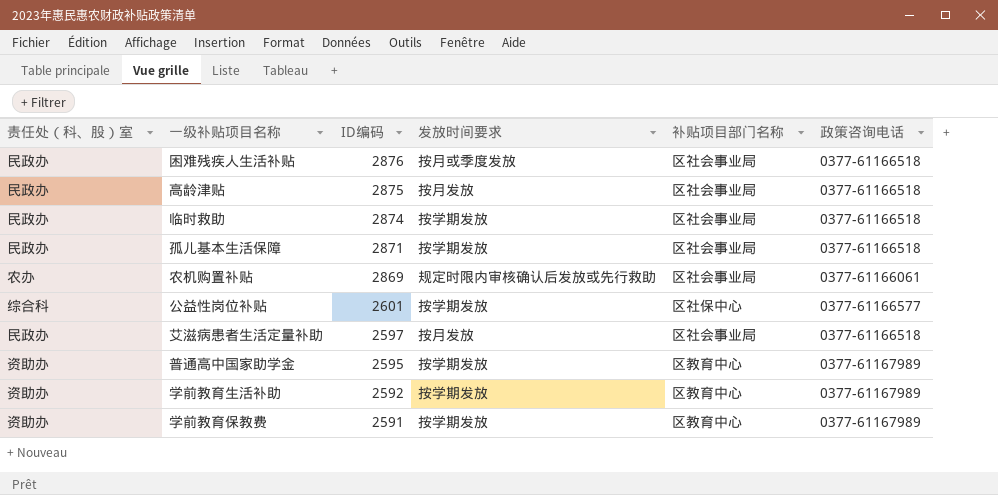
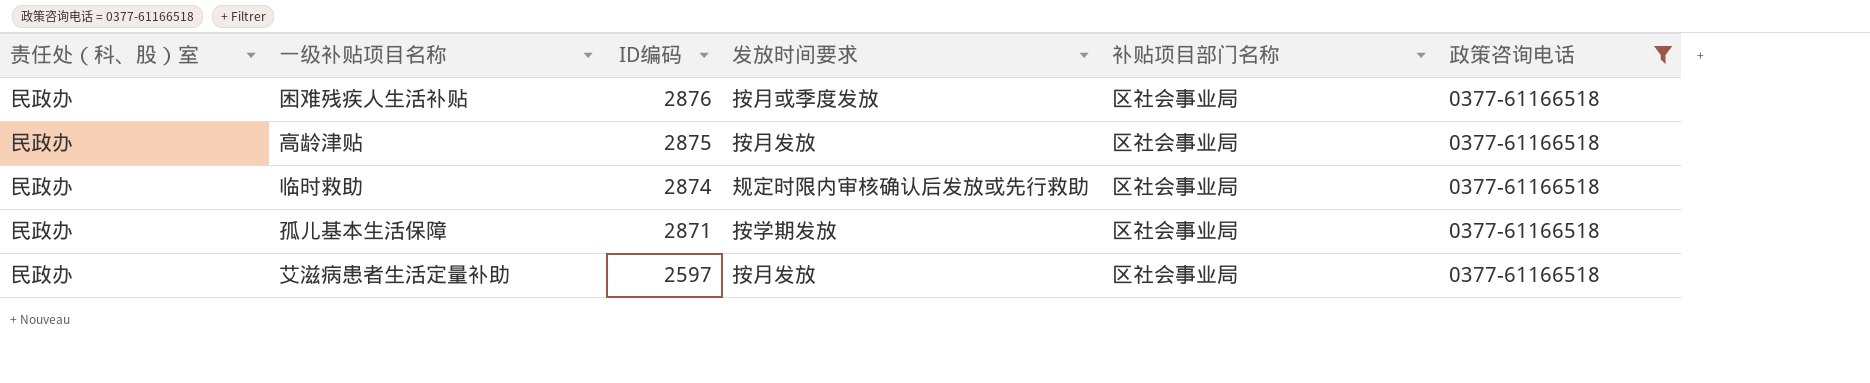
filter: none -> 政策咨询电话 = 0377-61166518
临时救助 | 发放时间要求: 按学期发放 -> 规定时限内审核确认后发放或先行救助

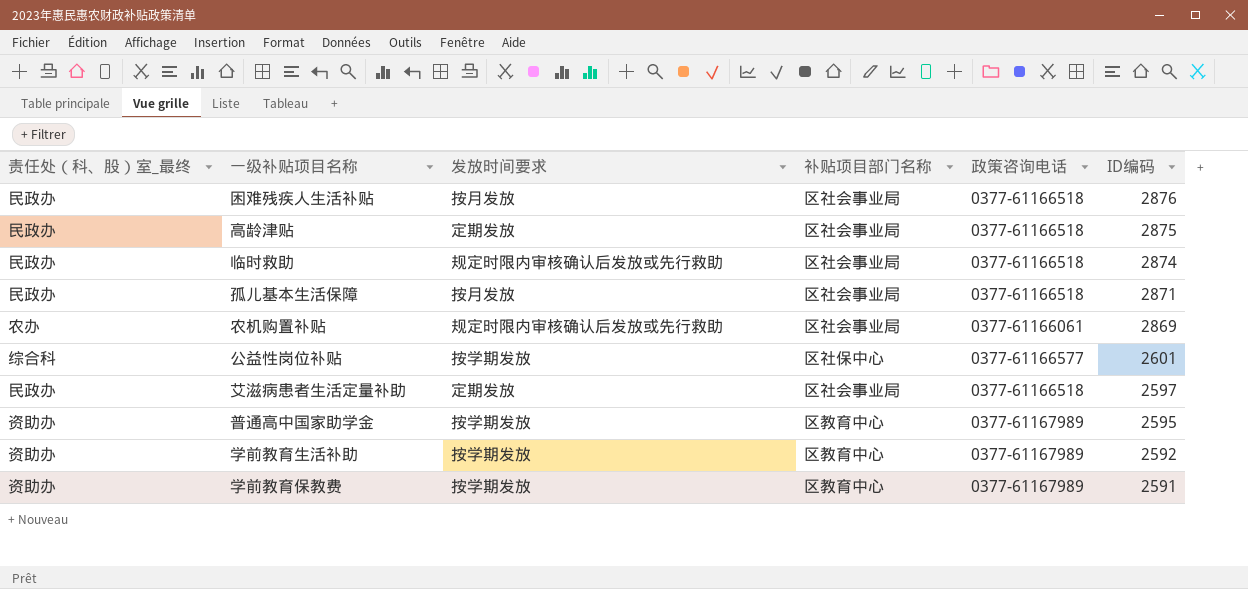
filter: 政策咨询电话 = 0377-61166518 -> none
column name: 责任处（科、股）室 -> 责任处（科、股）室_最终
column ID编码 | position: 3 -> 6
困难残疾人生活补贴 | 发放时间要求: 按月或季度发放 -> 按月发放
高龄津贴 | 发放时间要求: 按月发放 -> 定期发放
孤儿基本生活保障 | 发放时间要求: 按学期发放 -> 按月发放
艾滋病患者生活定量补助 | 发放时间要求: 按月发放 -> 定期发放

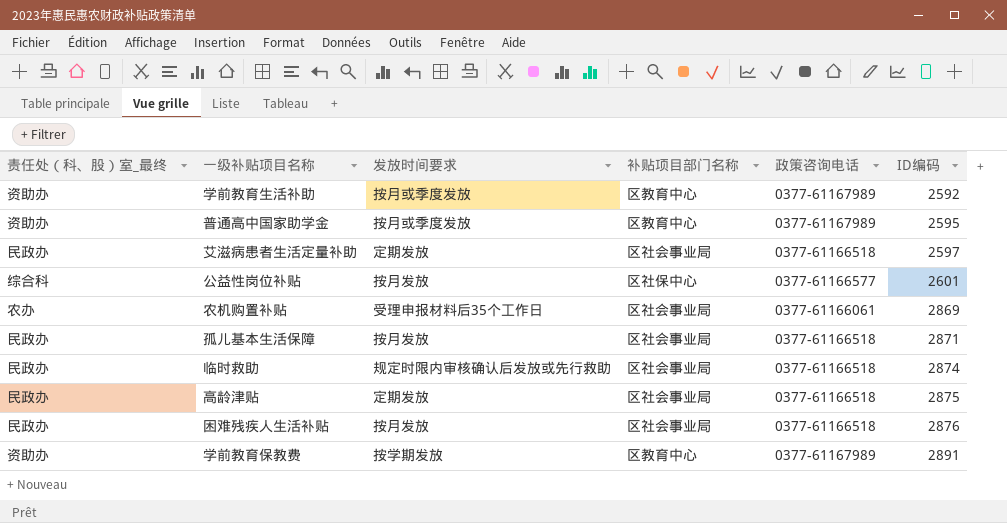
row order: ID编码 descending -> ID编码 ascending
学前教育生活补助 | 发放时间要求: 按学期发放 -> 按月或季度发放
普通高中国家助学金 | 发放时间要求: 按学期发放 -> 按月或季度发放
公益性岗位补贴 | 发放时间要求: 按学期发放 -> 按月发放
农机购置补贴 | 发放时间要求: 规定时限内审核确认后发放或先行救助 -> 受理申报材料后35个工作日
学前教育保教费 | ID编码: 2591 -> 2891

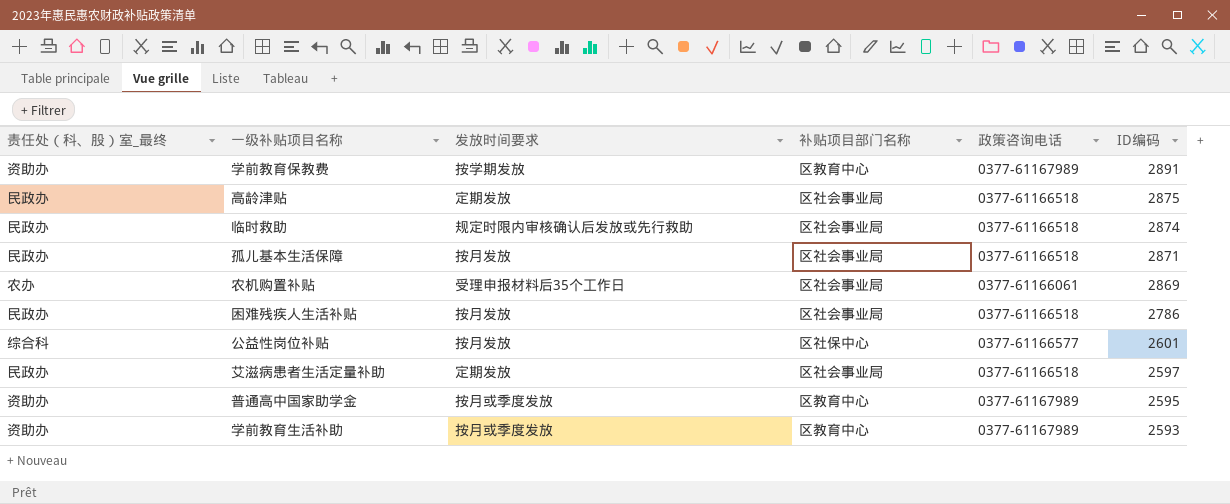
row order: ID编码 ascending -> ID编码 descending
困难残疾人生活补贴 | ID编码: 2876 -> 2786
学前教育生活补助 | ID编码: 2592 -> 2593

